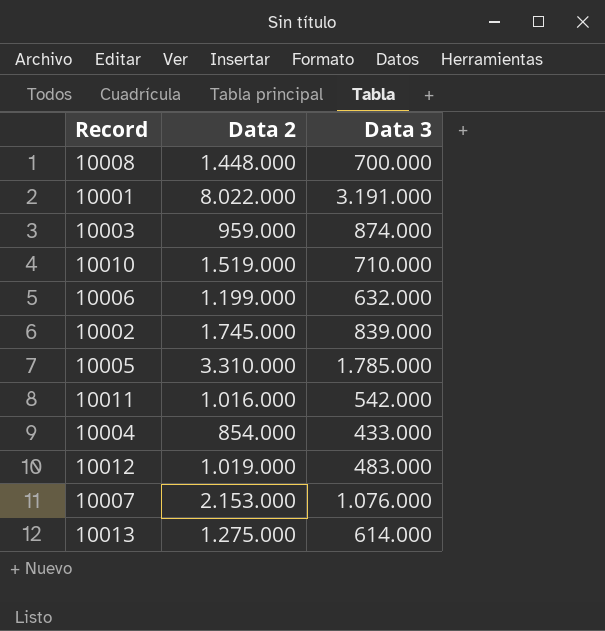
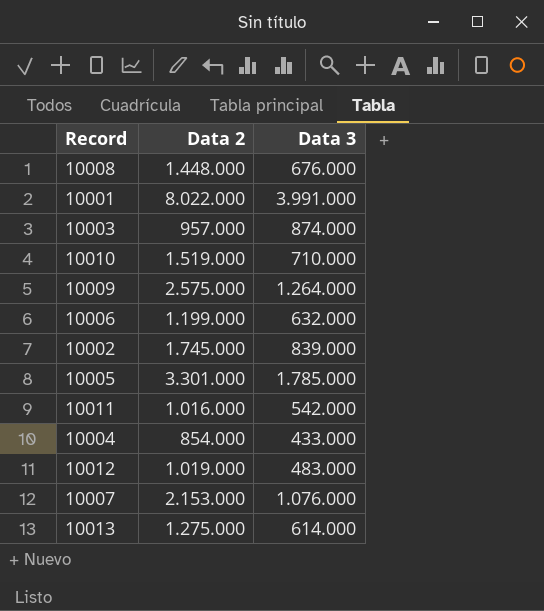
10008 | Data 3: 700.000 -> 676.000
10001 | Data 3: 3.191.000 -> 3.991.000
10003 | Data 2: 959.000 -> 957.000
row 10009: none -> 2.575.000 | 1.264.000
10005 | Data 2: 3.310.000 -> 3.301.000

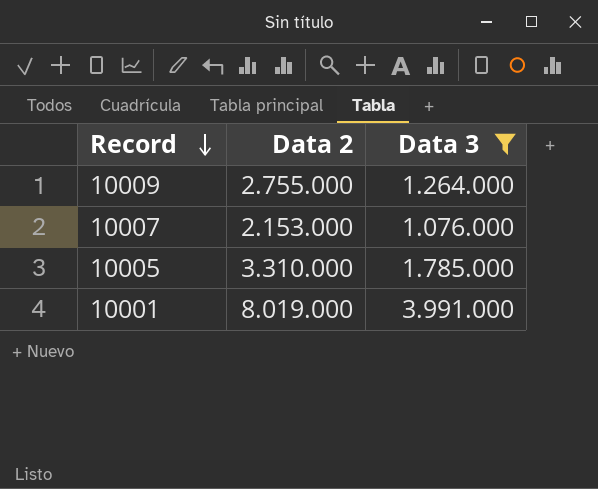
filter: none -> Data 3 >= 1.076.000
row order: none -> Record descending
10009 | Data 2: 2.575.000 -> 2.755.000
10005 | Data 2: 3.301.000 -> 3.310.000
10001 | Data 2: 8.022.000 -> 8.019.000

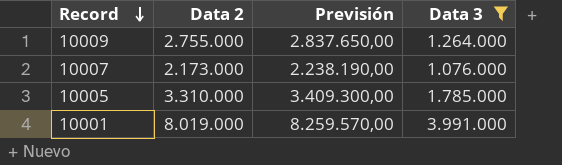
column Previsión | formula: none -> [Data 2] * 1,03
10007 | Data 2: 2.153.000 -> 2.173.000

